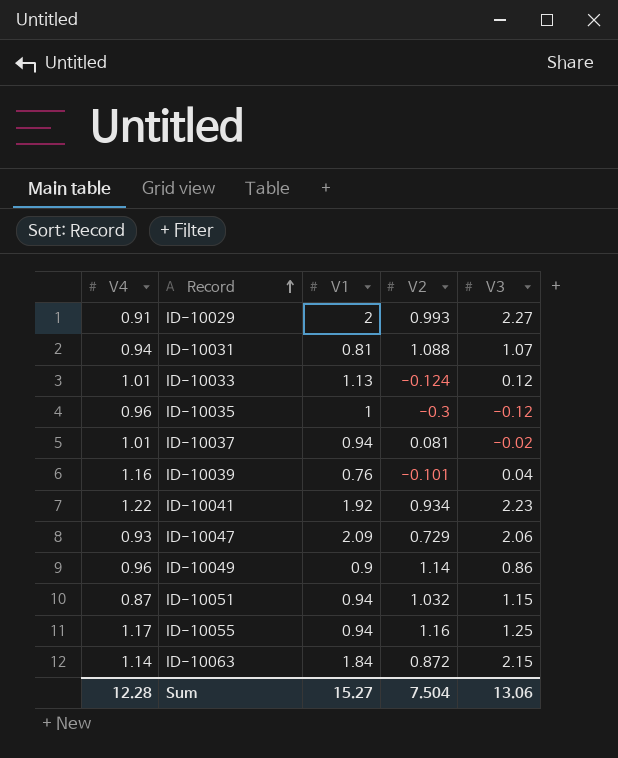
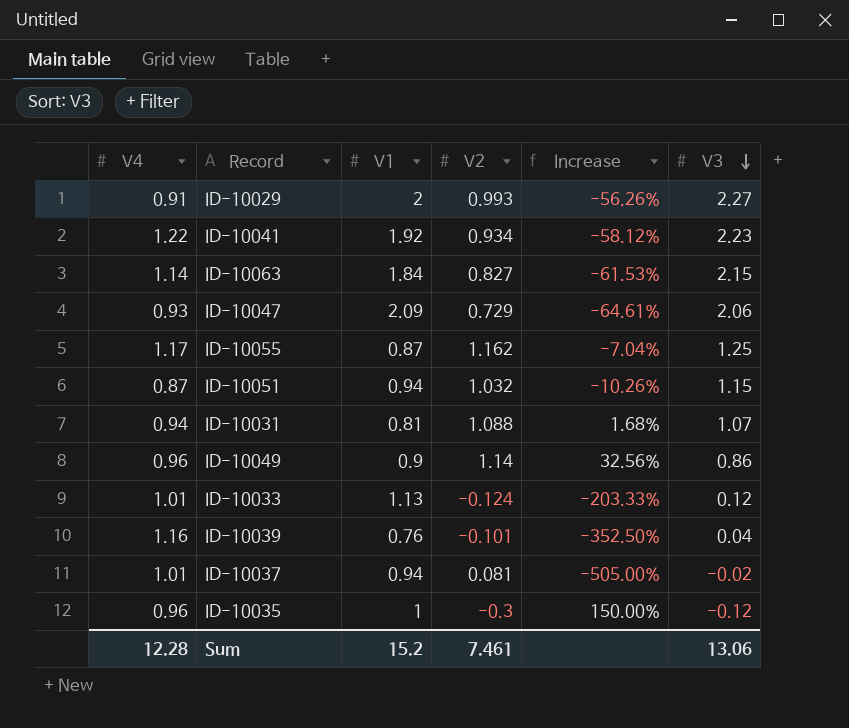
row order: Record ascending -> V3 descending
column Increase | formula: none -> ([V2] - [V3]) / [V3]
ID-10063 | V2: 0.872 -> 0.827
ID-10055 | V1: 0.94 -> 0.87
ID-10055 | V2: 1.16 -> 1.162
Sum | V1: 15.27 -> 15.2
Sum | V2: 7.504 -> 7.461

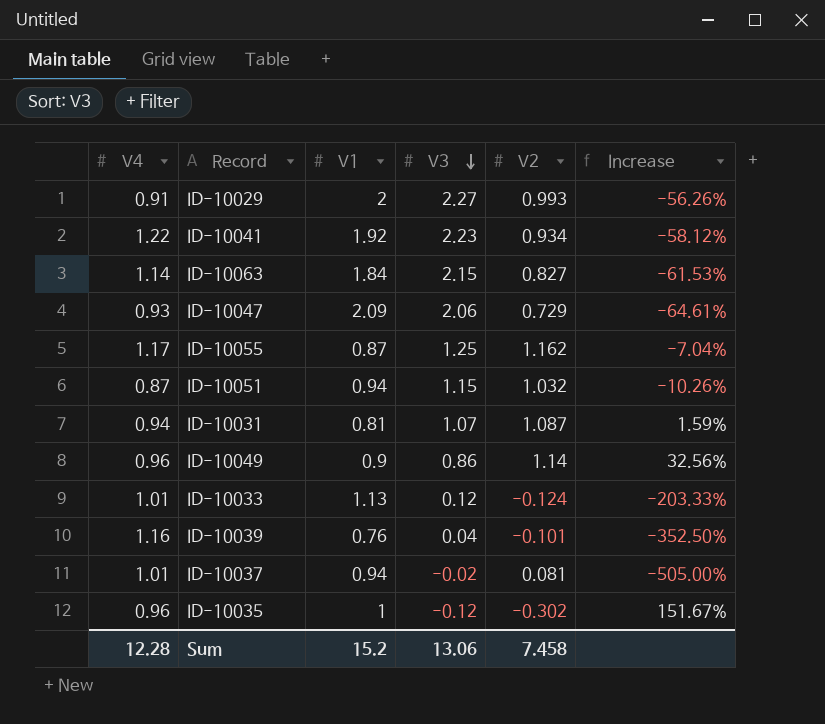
column V3 | position: 6 -> 4
ID-10031 | V2: 1.088 -> 1.087
ID-10031 | Increase: 1.68% -> 1.59%
ID-10035 | V2: -0.3 -> -0.302
ID-10035 | Increase: 150.00% -> 151.67%
Sum | V2: 7.461 -> 7.458

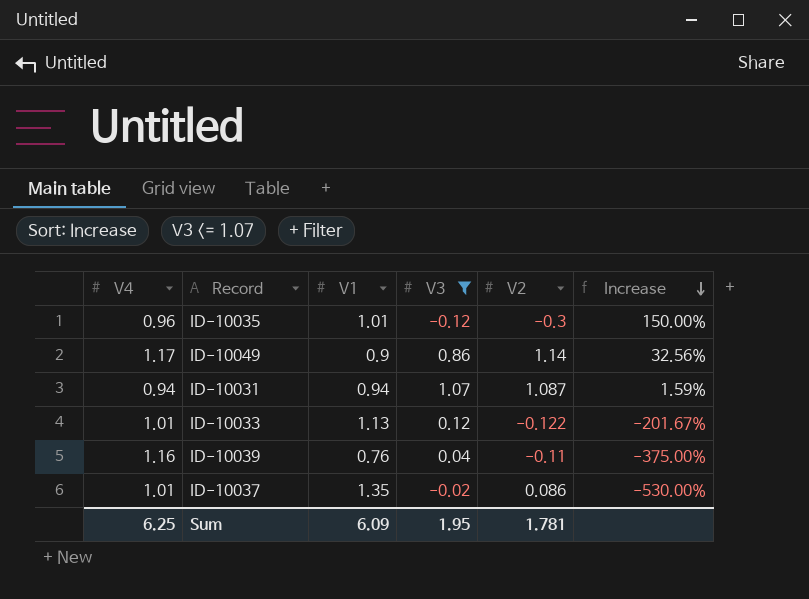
filter: none -> V3 <= 1.07
row order: V3 descending -> Increase descending
ID-10035 | V1: 1 -> 1.01
ID-10035 | V2: -0.302 -> -0.3
ID-10035 | Increase: 151.67% -> 150.00%
ID-10049 | V4: 0.96 -> 1.17
ID-10031 | V1: 0.81 -> 0.94
ID-10033 | V2: -0.124 -> -0.122
ID-10033 | Increase: -203.33% -> -201.67%
ID-10039 | V2: -0.101 -> -0.11
ID-10039 | Increase: -352.50% -> -375.00%
ID-10037 | V1: 0.94 -> 1.35
ID-10037 | V2: 0.081 -> 0.086
ID-10037 | Increase: -505.00% -> -530.00%
Sum | V4: 12.28 -> 6.25
Sum | V1: 15.2 -> 6.09
Sum | V3: 13.06 -> 1.95
Sum | V2: 7.458 -> 1.781

